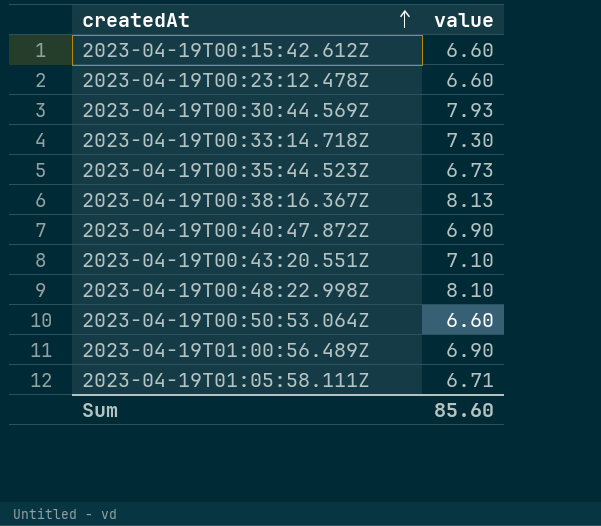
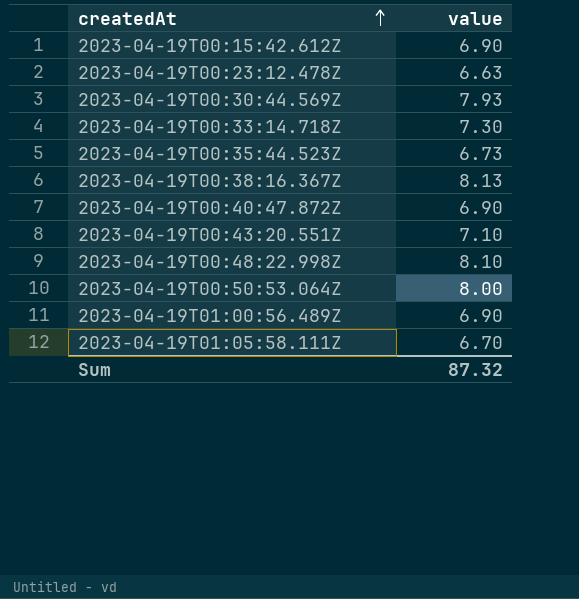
2023-04-19T00:15:42.612Z | value: 6.60 -> 6.90
2023-04-19T00:23:12.478Z | value: 6.60 -> 6.63
2023-04-19T00:50:53.064Z | value: 6.60 -> 8.00
2023-04-19T01:05:58.111Z | value: 6.71 -> 6.70
Sum | value: 85.60 -> 87.32

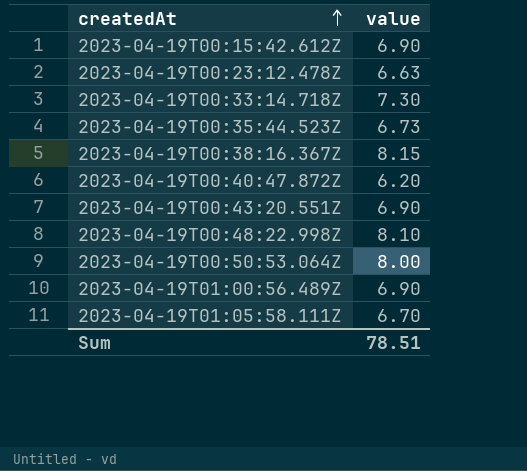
row 2023-04-19T00:30:44.569Z: 7.93 -> none
2023-04-19T00:38:16.367Z | value: 8.13 -> 8.15
2023-04-19T00:40:47.872Z | value: 6.90 -> 6.20
2023-04-19T00:43:20.551Z | value: 7.10 -> 6.90
Sum | value: 87.32 -> 78.51

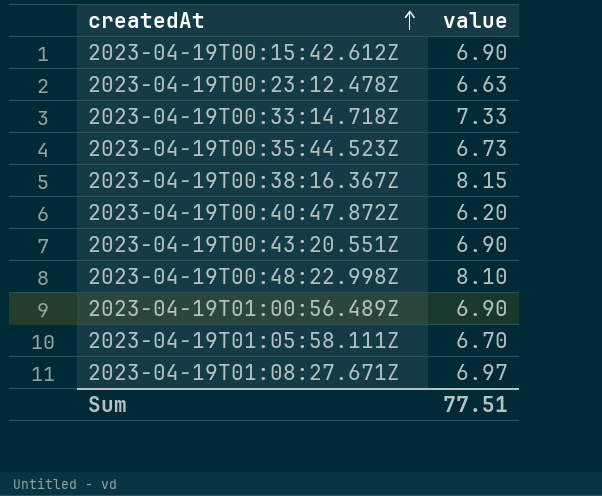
row 2023-04-19T00:50:53.064Z: 8.00 -> none
2023-04-19T00:33:14.718Z | value: 7.30 -> 7.33
row 2023-04-19T01:08:27.671Z: none -> 6.97
Sum | value: 78.51 -> 77.51

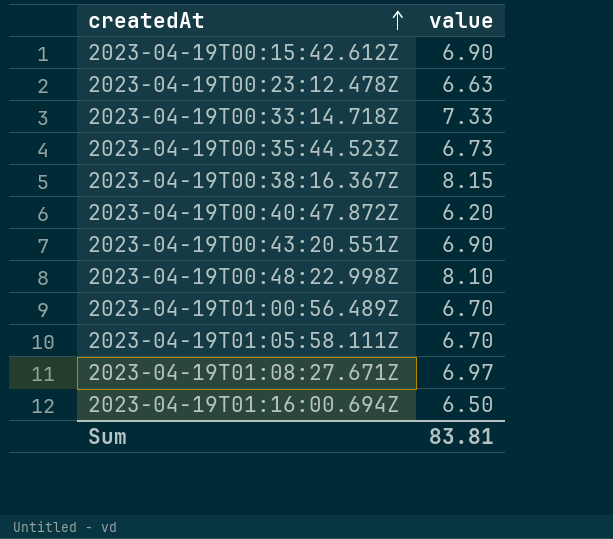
2023-04-19T01:00:56.489Z | value: 6.90 -> 6.70
row 2023-04-19T01:16:00.694Z: none -> 6.50
Sum | value: 77.51 -> 83.81

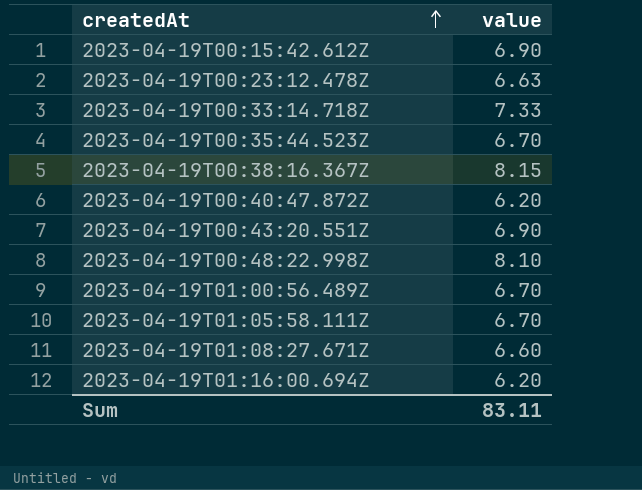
2023-04-19T00:35:44.523Z | value: 6.73 -> 6.70
2023-04-19T01:08:27.671Z | value: 6.97 -> 6.60
2023-04-19T01:16:00.694Z | value: 6.50 -> 6.20
Sum | value: 83.81 -> 83.11

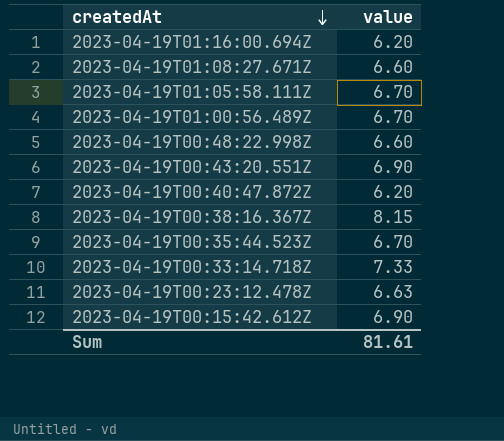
row order: createdAt ascending -> createdAt descending
2023-04-19T00:48:22.998Z | value: 8.10 -> 6.60
Sum | value: 83.11 -> 81.61

